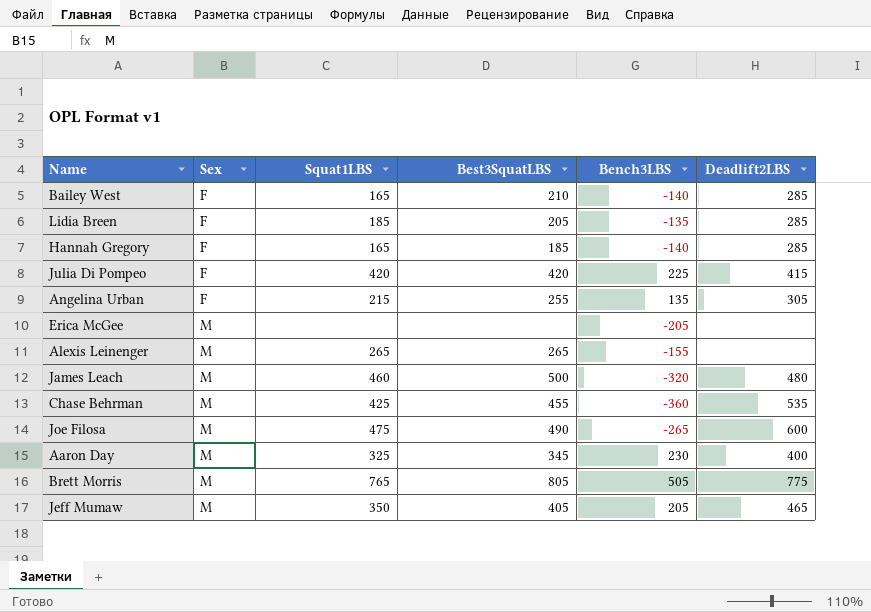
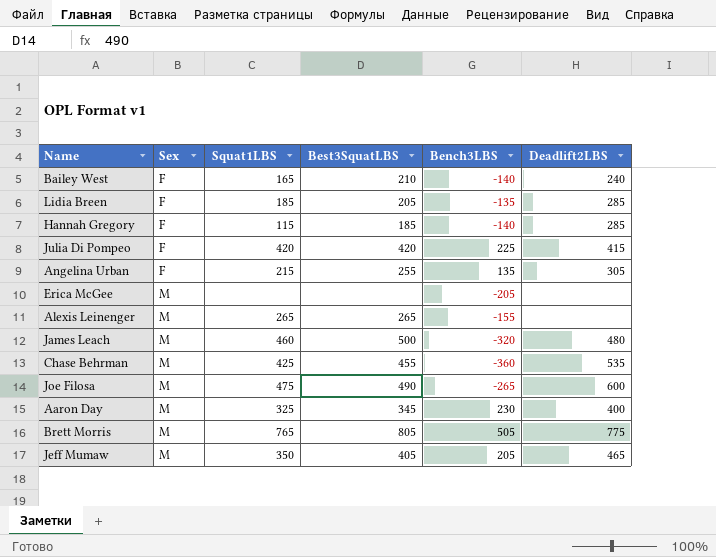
Bailey West | Deadlift2LBS: 285 -> 240
Hannah Gregory | Squat1LBS: 165 -> 115

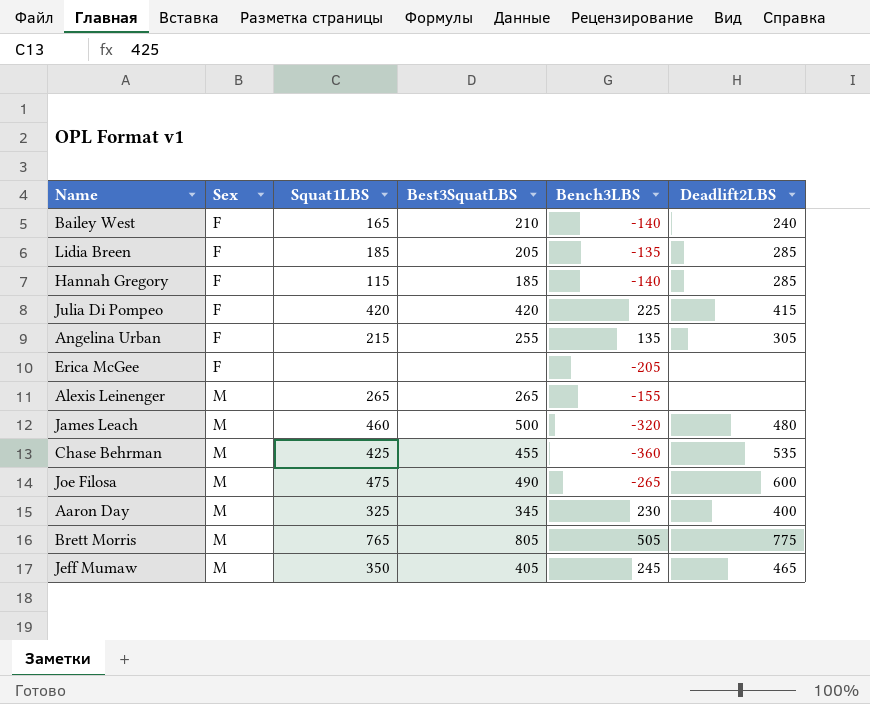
Erica McGee | Sex: M -> F
Jeff Mumaw | Bench3LBS: 205 -> 245

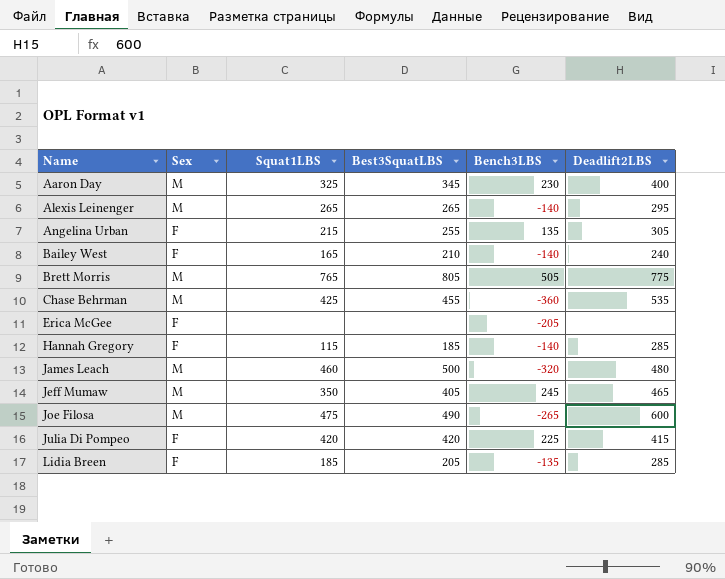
row order: Sex ascending -> Name ascending
Alexis Leinenger | Bench3LBS: -155 -> -140
Alexis Leinenger | Deadlift2LBS: none -> 295

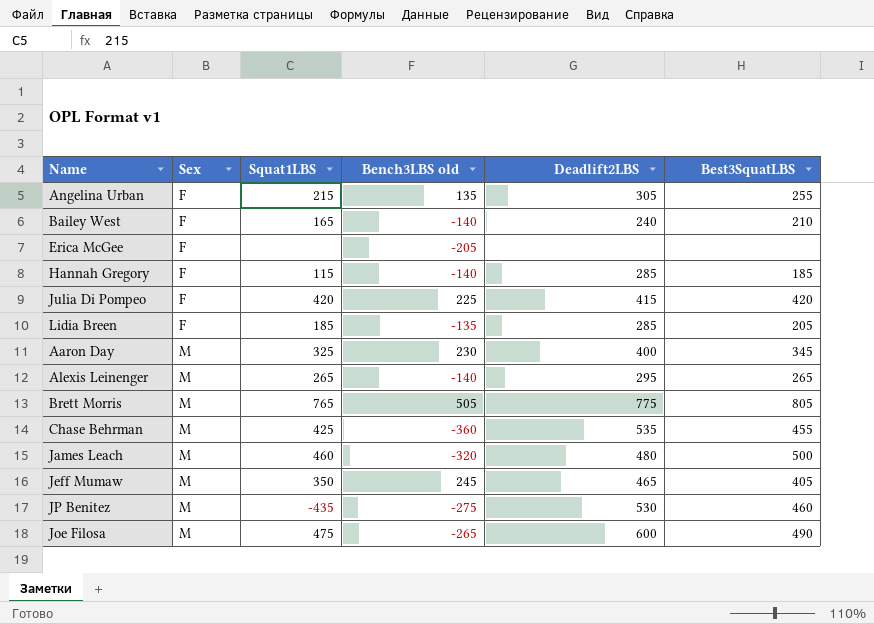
row order: Name ascending -> Sex ascending
column name: Bench3LBS -> Bench3LBS old
column Best3SquatLBS | position: 4 -> 6
row JP Benitez: none -> M | -435 | -275 | 530 | 460

